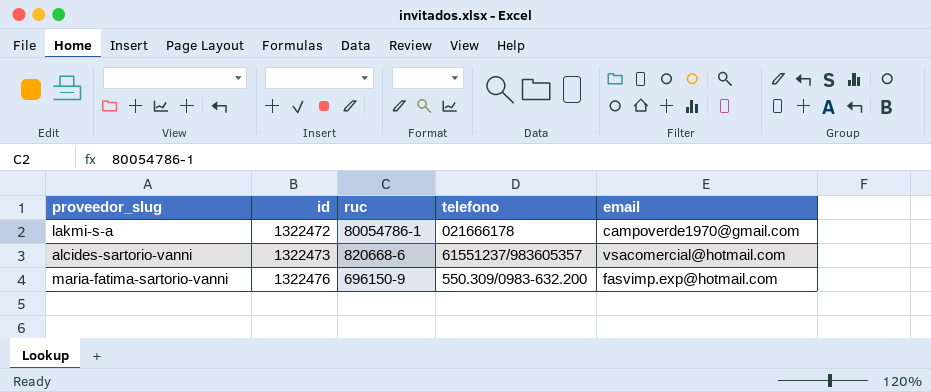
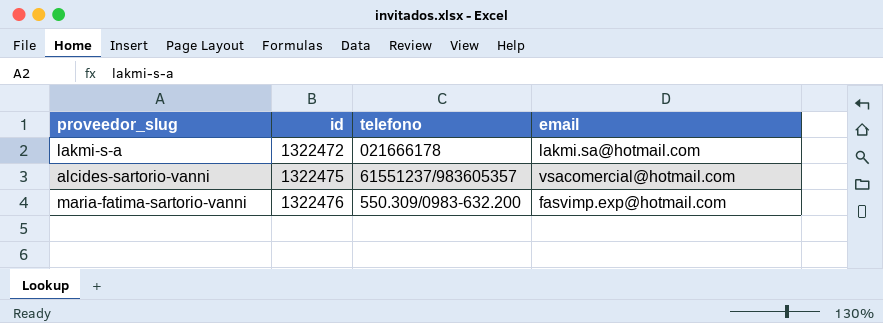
column ruc | position: 3 -> none
lakmi-s-a | email: campoverde1970@gmail.com -> lakmi.sa@hotmail.com
alcides-sartorio-vanni | id: 1322473 -> 1322475

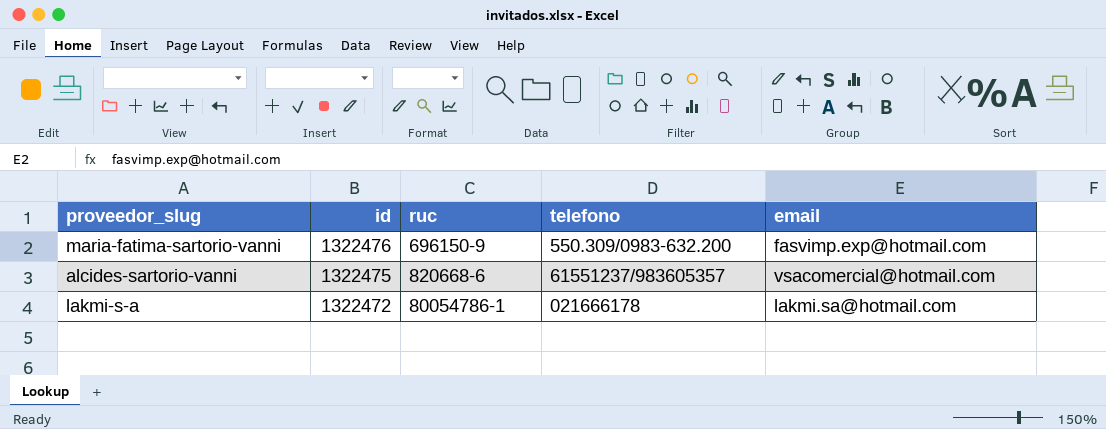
row order: id ascending -> id descending
column ruc | position: none -> 3

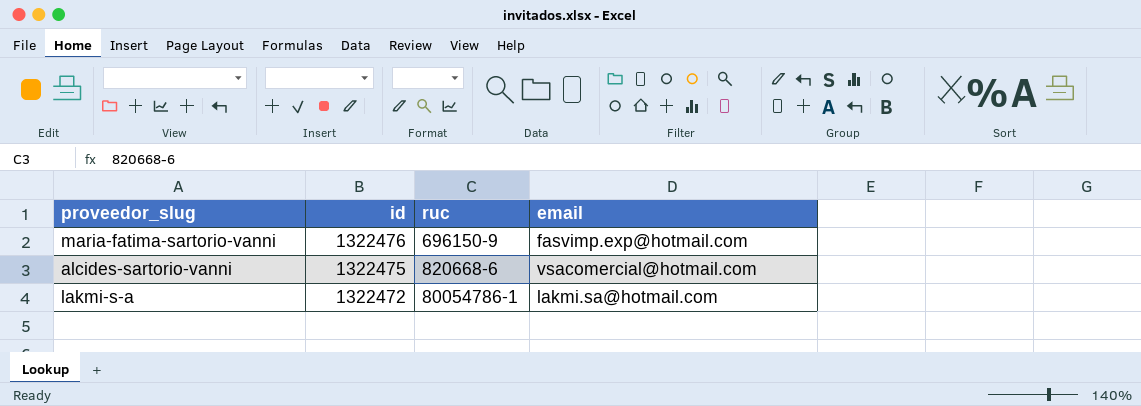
column telefono | position: 4 -> none

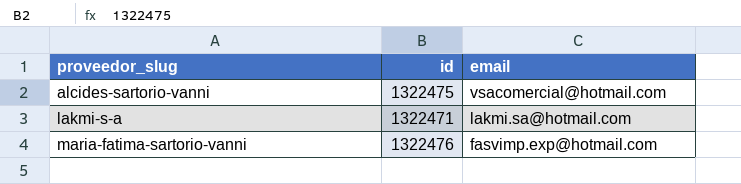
row order: id descending -> proveedor_slug ascending
column ruc | position: 3 -> none
lakmi-s-a | id: 1322472 -> 1322471

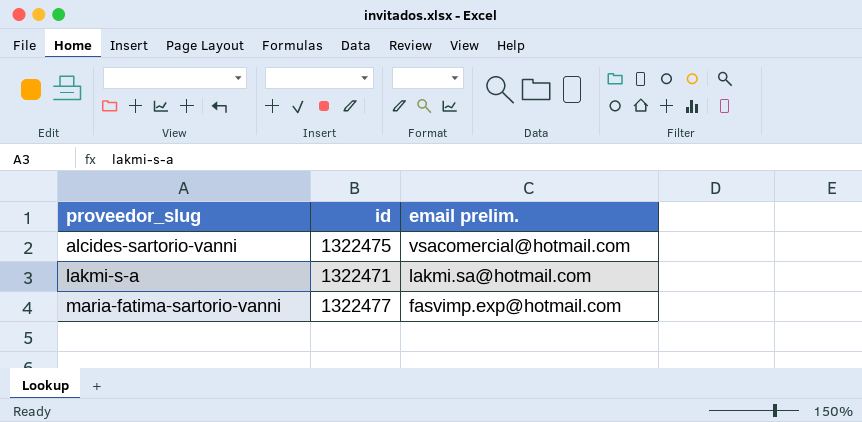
column name: email -> email prelim.
maria-fatima-sartorio-vanni | id: 1322476 -> 1322477

